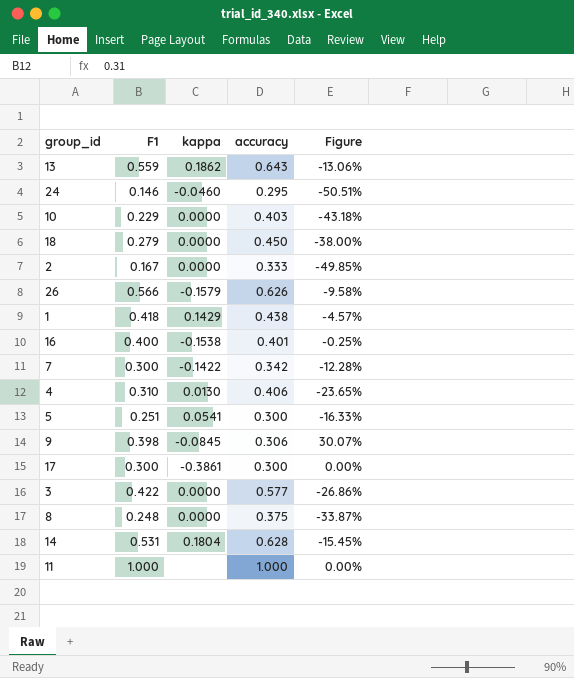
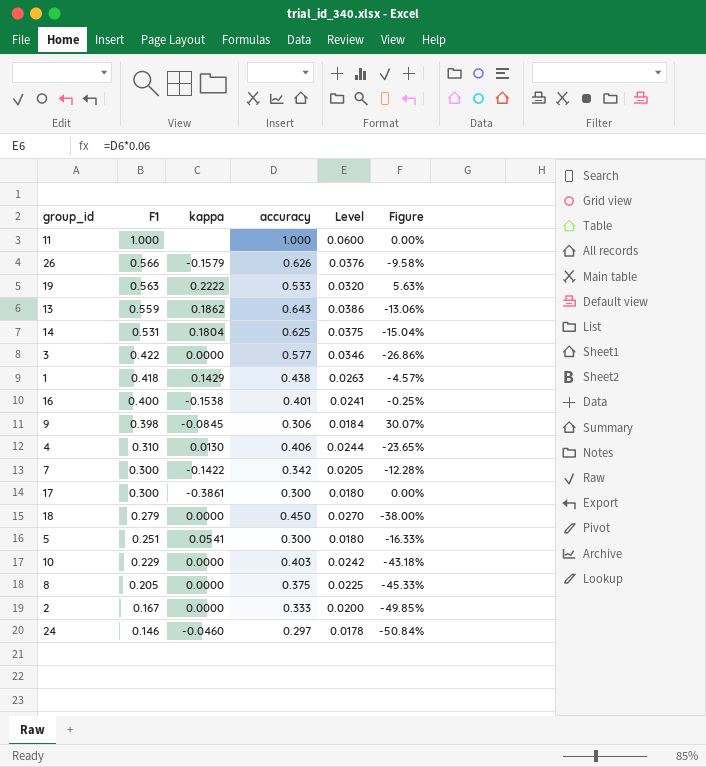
row order: none -> F1 descending
column Level | formula: none -> [accuracy] * 0.06
row 19: none -> 0.563 | 0.2222 | 0.533 | 0.0320 | 5.63%
14 | accuracy: 0.628 -> 0.625
14 | Figure: -15.45% -> -15.04%
8 | F1: 0.248 -> 0.205
8 | Figure: -33.87% -> -45.33%
24 | accuracy: 0.295 -> 0.297
24 | Figure: -50.51% -> -50.84%

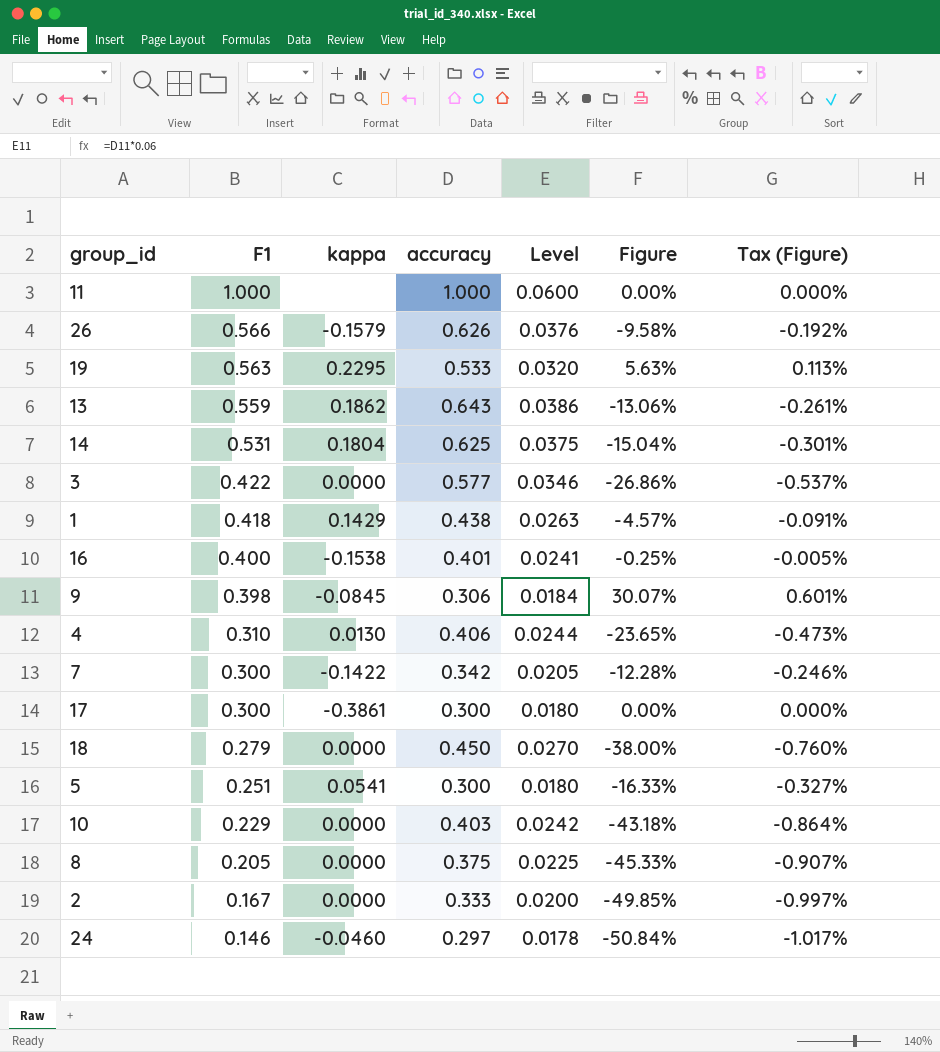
column Tax (Figure) | formula: none -> [Figure] * 0.02
19 | kappa: 0.2222 -> 0.2295

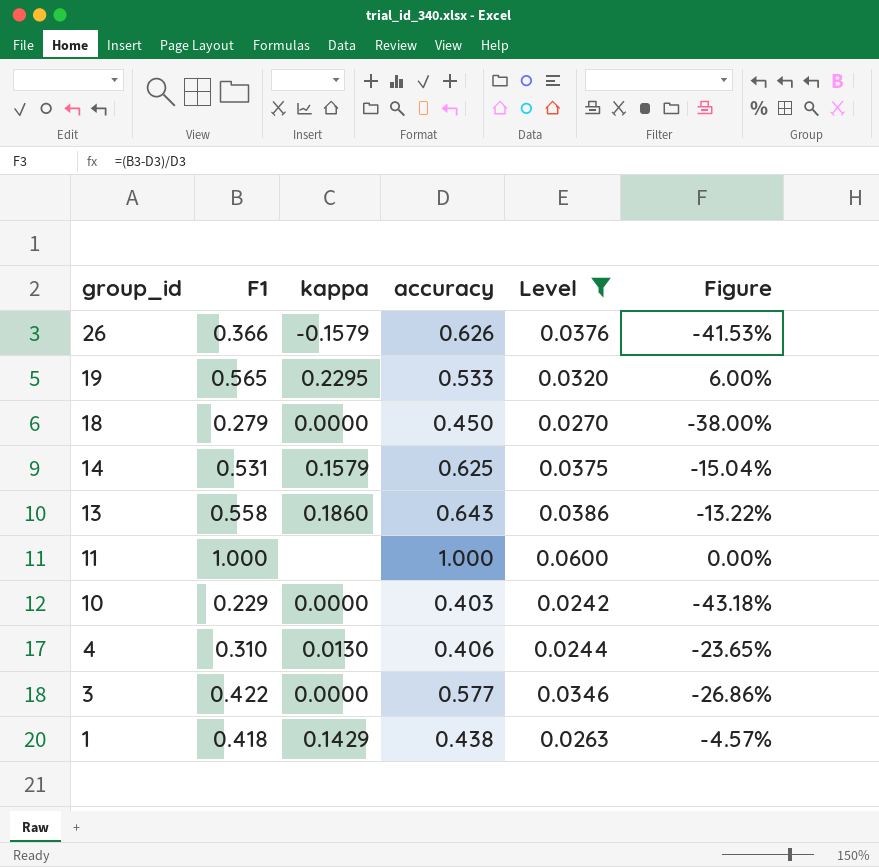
filter: none -> Level >= 0.0242
row order: F1 descending -> group_id descending
column Tax (Figure) | formula: [Figure] * 0.02 -> none
26 | F1: 0.566 -> 0.366
26 | Figure: -9.58% -> -41.53%
19 | F1: 0.563 -> 0.565
19 | Figure: 5.63% -> 6.00%
14 | kappa: 0.1804 -> 0.1579
13 | F1: 0.559 -> 0.558
13 | kappa: 0.1862 -> 0.1860
13 | Figure: -13.06% -> -13.22%

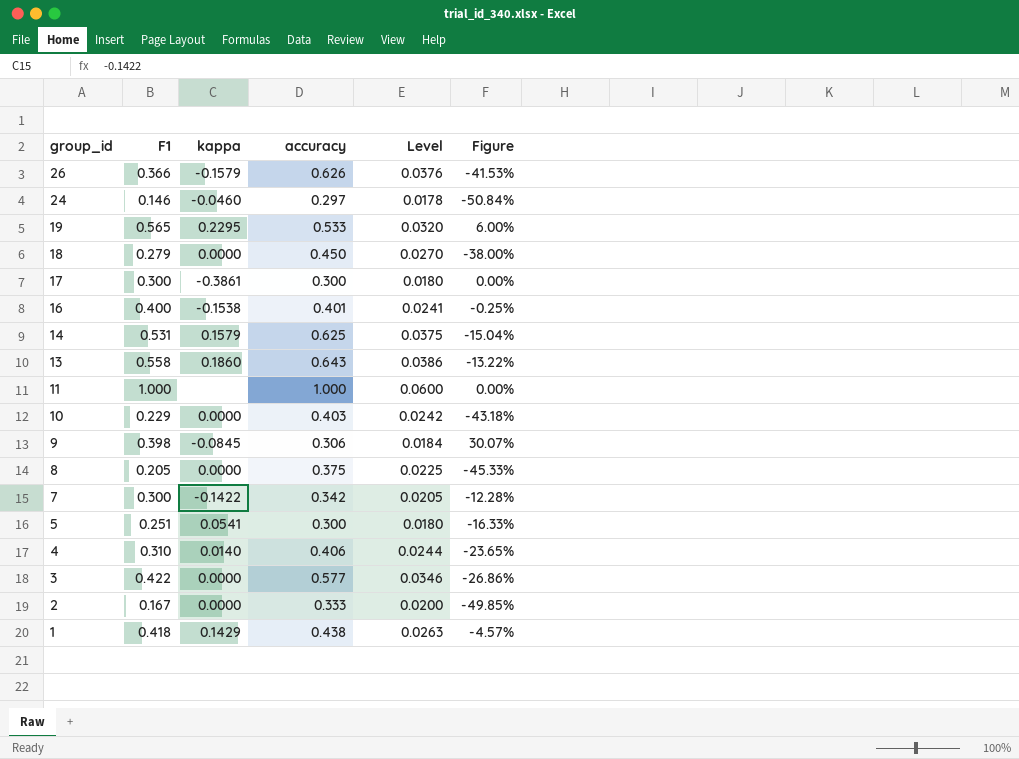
filter: Level >= 0.0242 -> none
4 | kappa: 0.0130 -> 0.0140

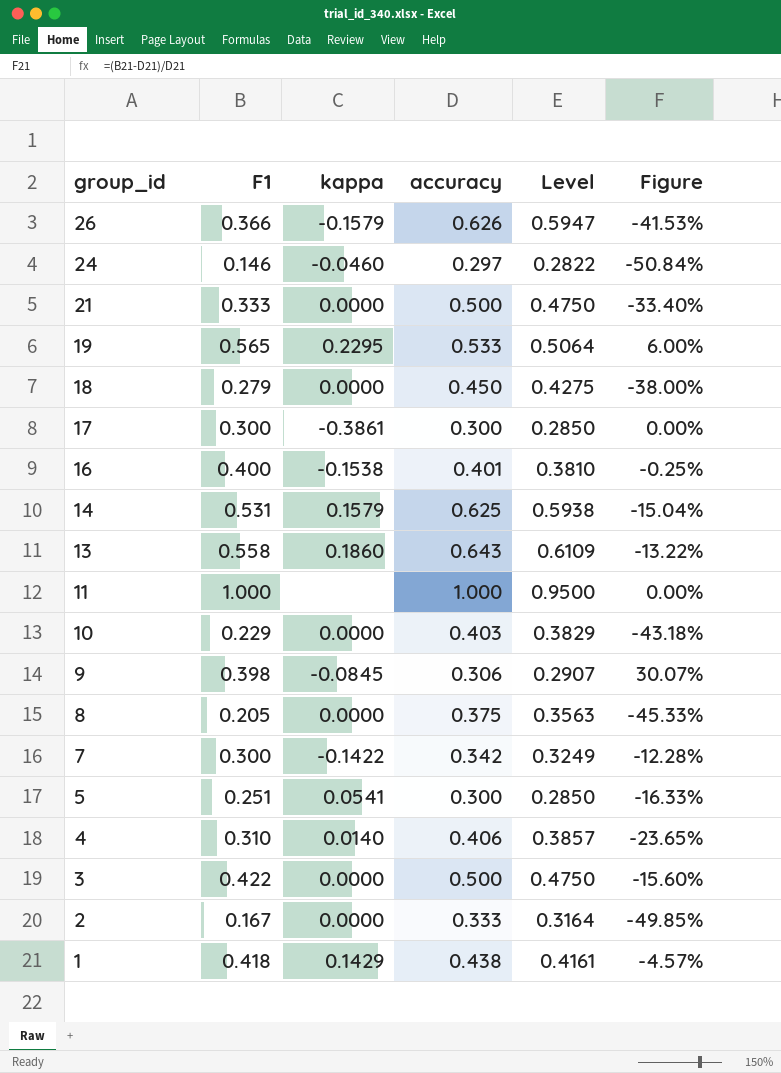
column Level | formula: [accuracy] * 0.06 -> [accuracy] * 0.95
row 21: none -> 0.333 | 0.0000 | 0.500 | 0.4750 | -33.40%
3 | accuracy: 0.577 -> 0.500
3 | Figure: -26.86% -> -15.60%

